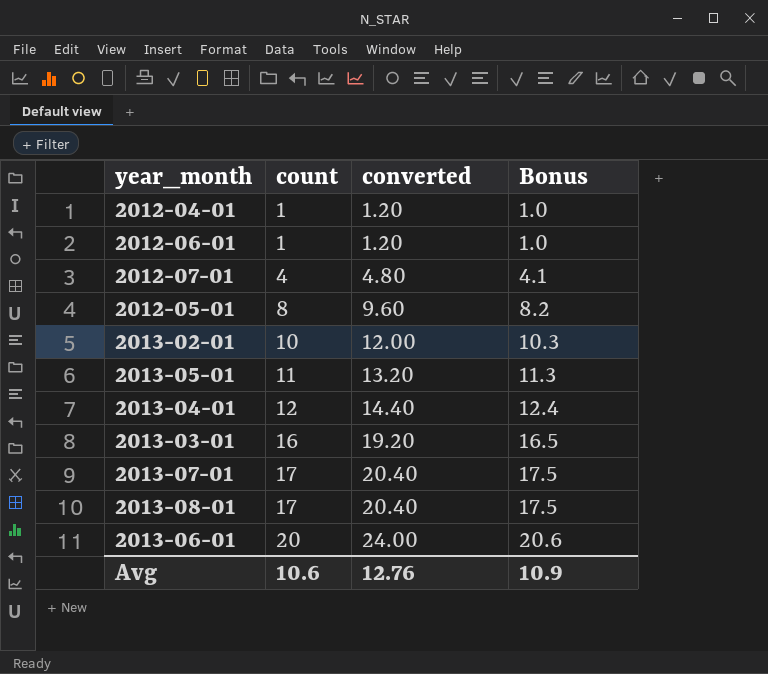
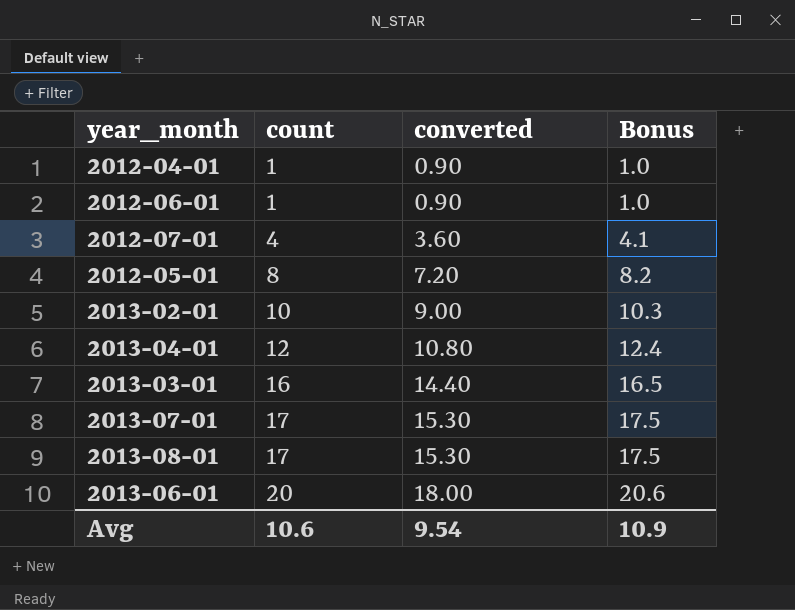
column converted | formula: [count] * 1.2 -> [count] * 0.9
row 2013-05-01: 11 | 13.20 | 11.3 -> none
Avg | converted: 12.76 -> 9.54

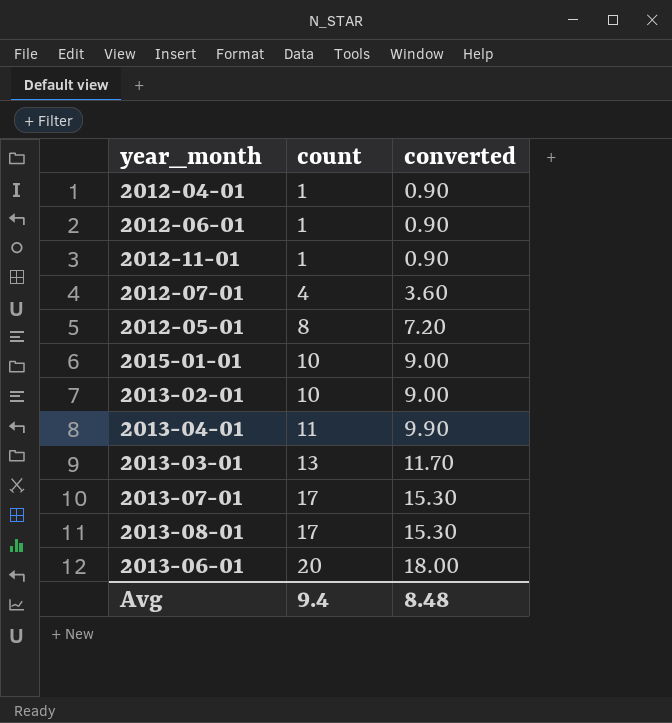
column Bonus | formula: [count] * 1.03 -> none
row 2012-11-01: none -> 1 | 0.90
row 2015-01-01: none -> 10 | 9.00
2013-04-01 | count: 12 -> 11
2013-04-01 | converted: 10.80 -> 9.90
2013-03-01 | count: 16 -> 13
2013-03-01 | converted: 14.40 -> 11.70
Avg | count: 10.6 -> 9.4
Avg | converted: 9.54 -> 8.48

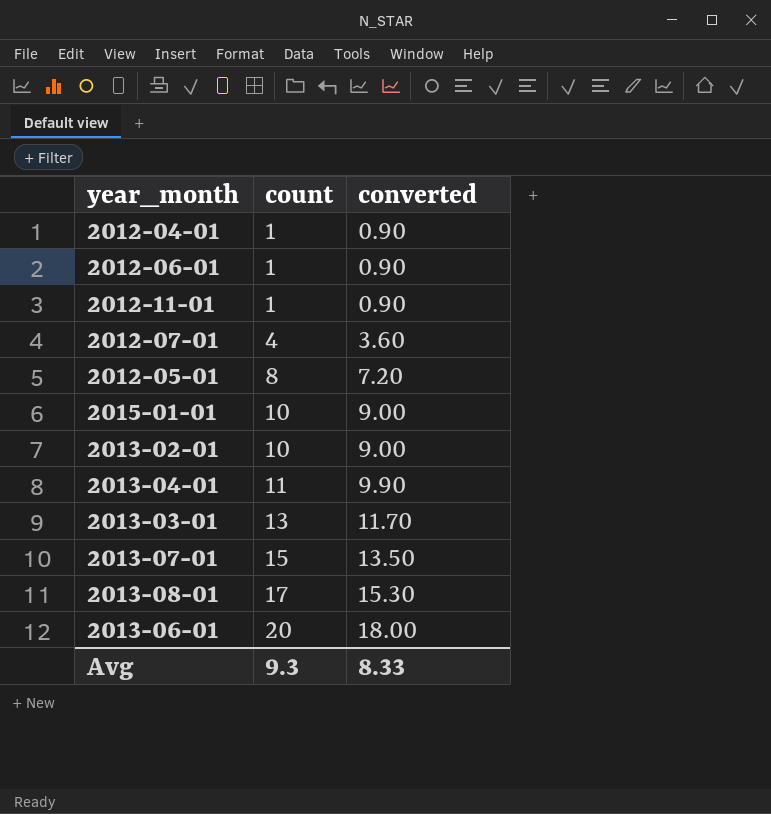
2013-07-01 | count: 17 -> 15
2013-07-01 | converted: 15.30 -> 13.50
Avg | count: 9.4 -> 9.3
Avg | converted: 8.48 -> 8.33

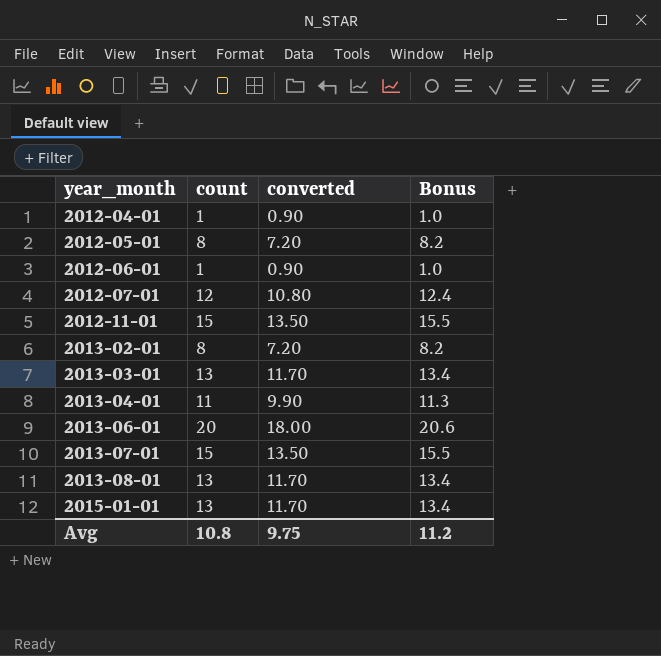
row order: count ascending -> year_month ascending
column Bonus | formula: none -> [count] * 1.03
2012-07-01 | count: 4 -> 12
2012-07-01 | converted: 3.60 -> 10.80
2012-11-01 | count: 1 -> 15
2012-11-01 | converted: 0.90 -> 13.50
2013-02-01 | count: 10 -> 8
2013-02-01 | converted: 9.00 -> 7.20
2013-08-01 | count: 17 -> 13
2013-08-01 | converted: 15.30 -> 11.70
2015-01-01 | count: 10 -> 13
2015-01-01 | converted: 9.00 -> 11.70
Avg | count: 9.3 -> 10.8
Avg | converted: 8.33 -> 9.75

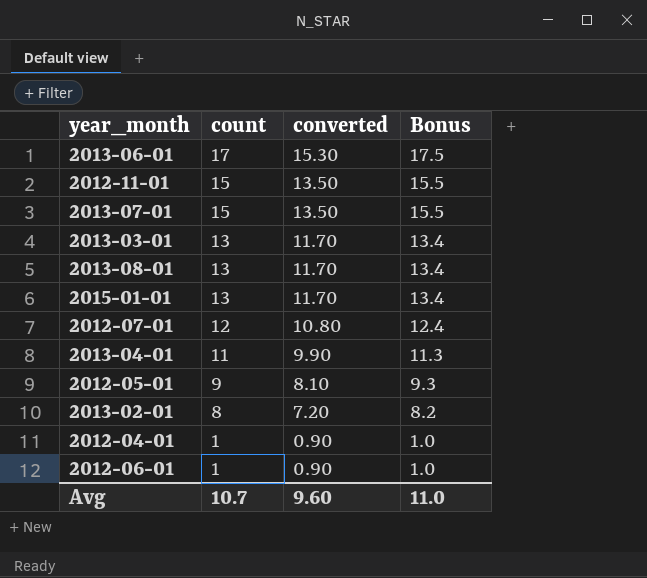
row order: year_month ascending -> count descending
2013-06-01 | count: 20 -> 17
2013-06-01 | converted: 18.00 -> 15.30
2013-06-01 | Bonus: 20.6 -> 17.5
2012-05-01 | count: 8 -> 9
2012-05-01 | converted: 7.20 -> 8.10
2012-05-01 | Bonus: 8.2 -> 9.3
Avg | count: 10.8 -> 10.7
Avg | converted: 9.75 -> 9.60
Avg | Bonus: 11.2 -> 11.0

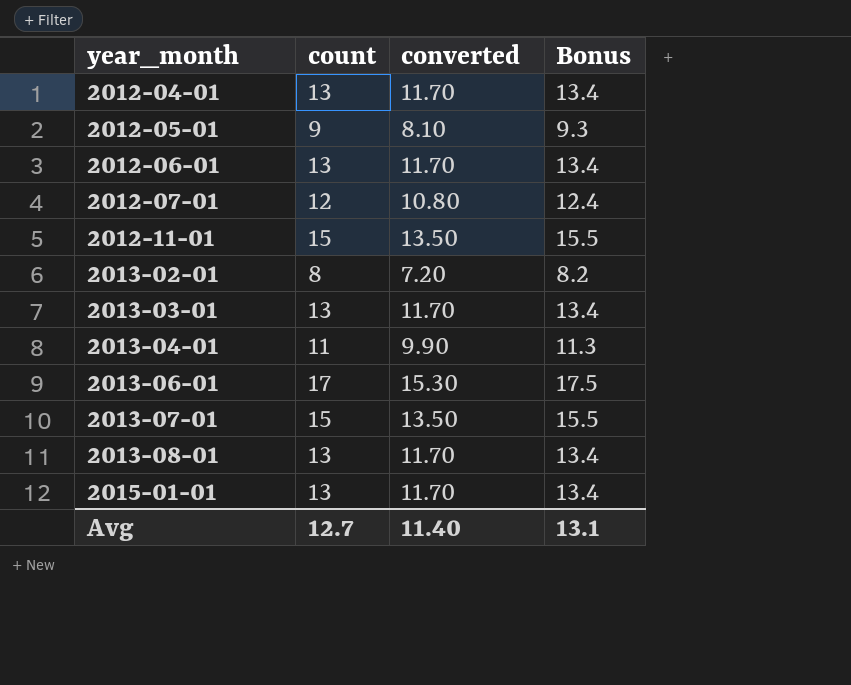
row order: count descending -> year_month ascending
2012-04-01 | count: 1 -> 13
2012-04-01 | converted: 0.90 -> 11.70
2012-04-01 | Bonus: 1.0 -> 13.4
2012-06-01 | count: 1 -> 13
2012-06-01 | converted: 0.90 -> 11.70
2012-06-01 | Bonus: 1.0 -> 13.4
Avg | count: 10.7 -> 12.7
Avg | converted: 9.60 -> 11.40
Avg | Bonus: 11.0 -> 13.1

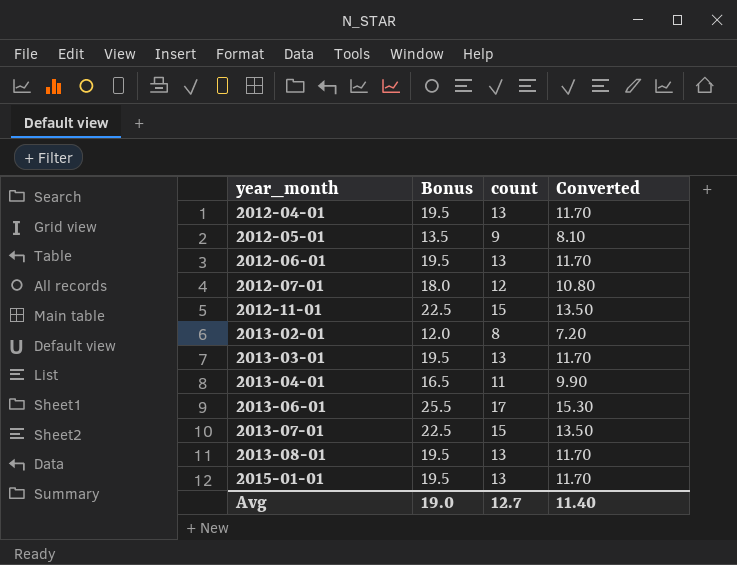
column Bonus | formula: [count] * 1.03 -> [count] * 1.5
column Bonus | position: 4 -> 2
column name: converted -> Converted
Avg | Bonus: 13.1 -> 19.0

